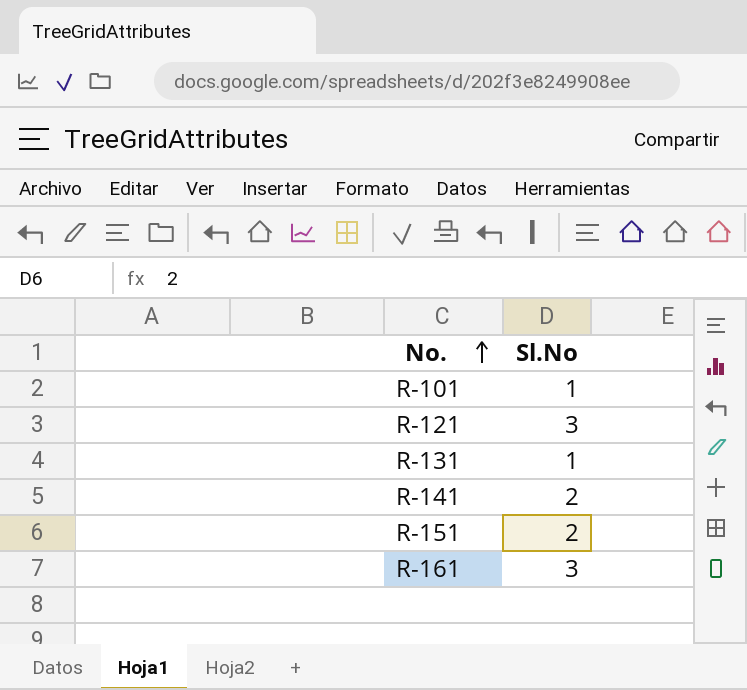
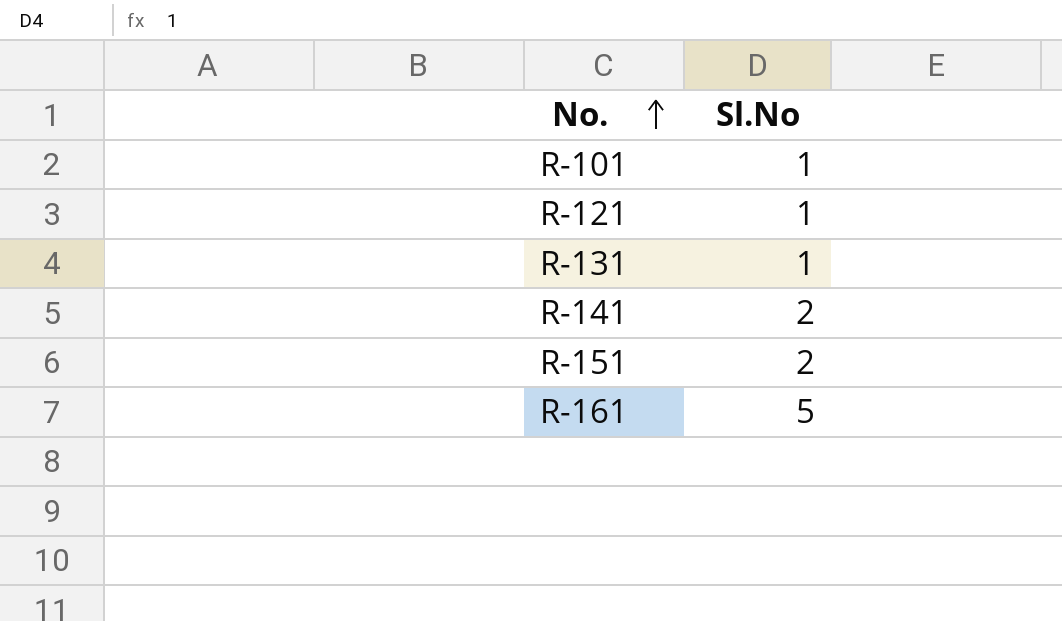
R-121 | Sl.No: 3 -> 1
R-161 | Sl.No: 3 -> 5

